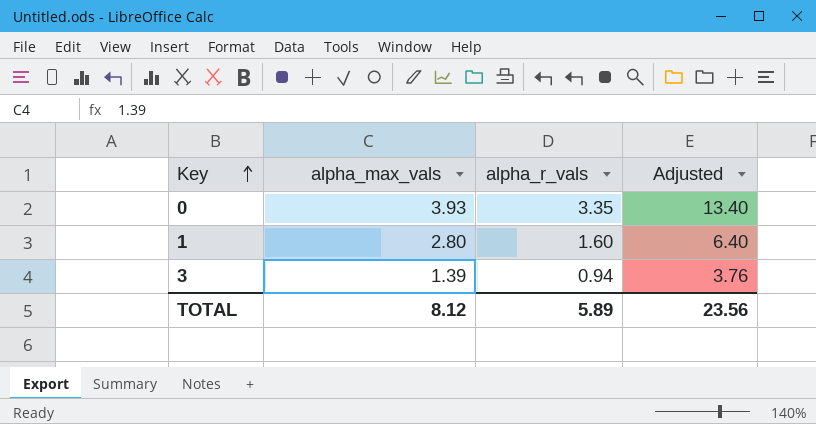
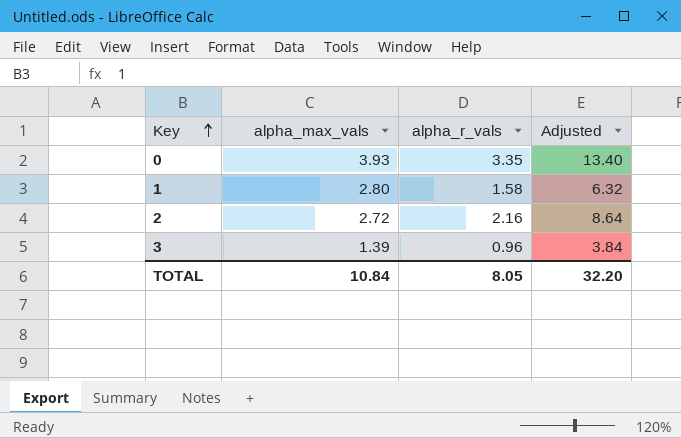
1 | alpha_r_vals: 1.60 -> 1.58
1 | Adjusted: 6.40 -> 6.32
row 2: none -> 2.72 | 2.16 | 8.64
3 | alpha_r_vals: 0.94 -> 0.96
3 | Adjusted: 3.76 -> 3.84
TOTAL | alpha_max_vals: 8.12 -> 10.84
TOTAL | alpha_r_vals: 5.89 -> 8.05
TOTAL | Adjusted: 23.56 -> 32.20

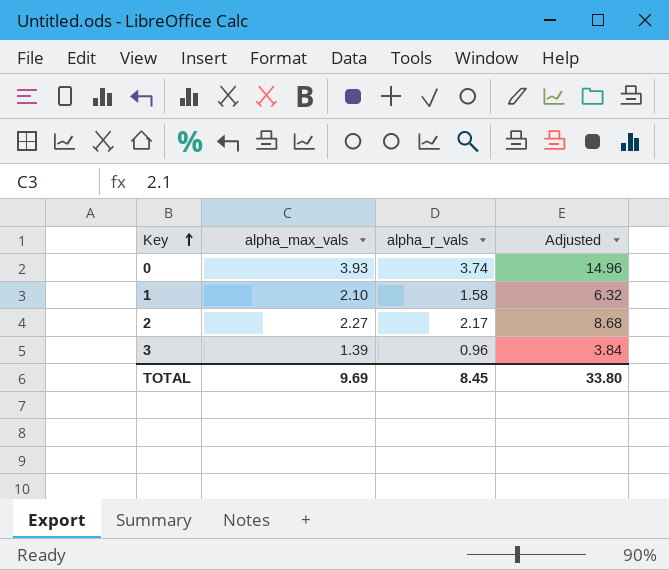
0 | alpha_r_vals: 3.35 -> 3.74
0 | Adjusted: 13.40 -> 14.96
1 | alpha_max_vals: 2.80 -> 2.10
2 | alpha_max_vals: 2.72 -> 2.27
2 | alpha_r_vals: 2.16 -> 2.17
2 | Adjusted: 8.64 -> 8.68
TOTAL | alpha_max_vals: 10.84 -> 9.69
TOTAL | alpha_r_vals: 8.05 -> 8.45
TOTAL | Adjusted: 32.20 -> 33.80

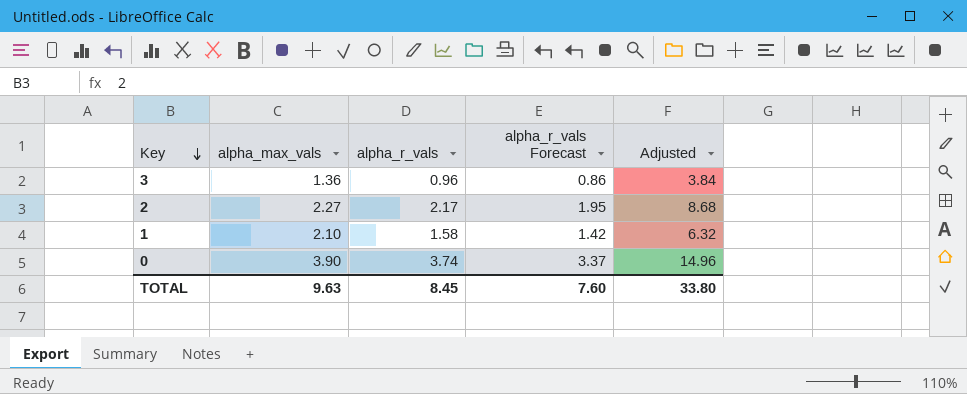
row order: Key ascending -> Key descending
column alpha_r_vals Forecast | formula: none -> [alpha_r_vals] * 0.9
3 | alpha_max_vals: 1.39 -> 1.36
0 | alpha_max_vals: 3.93 -> 3.90
TOTAL | alpha_max_vals: 9.69 -> 9.63

